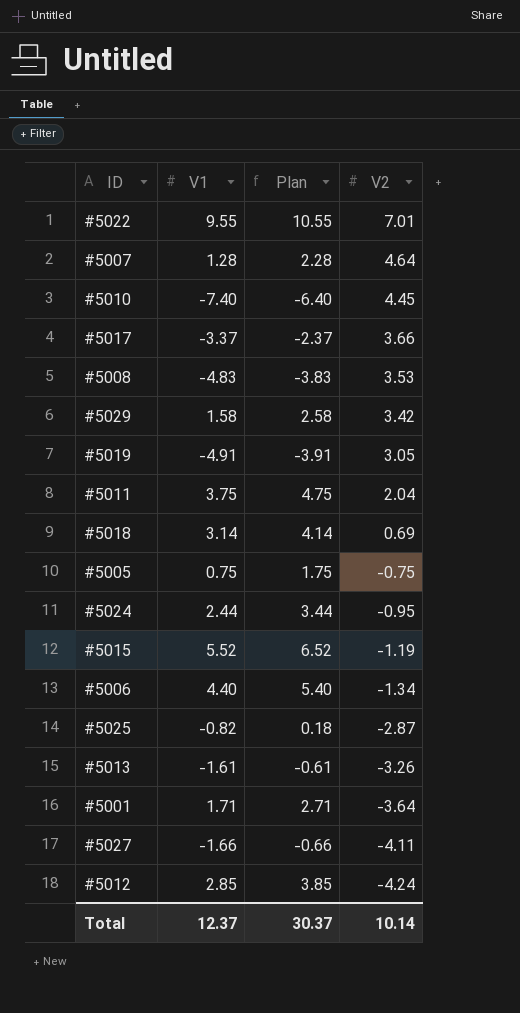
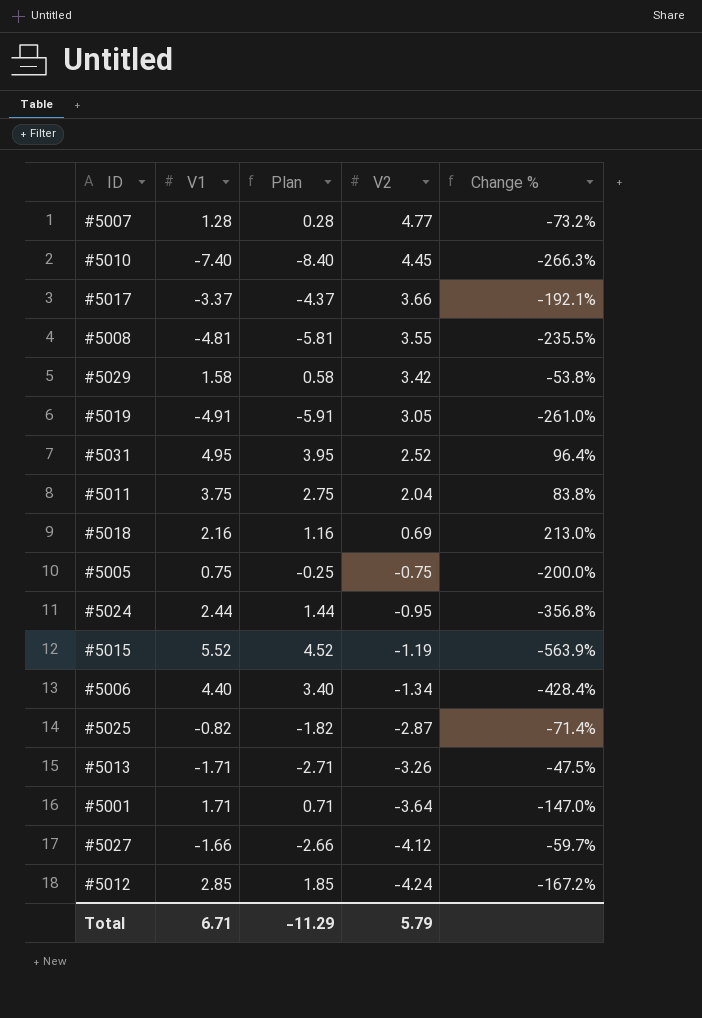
column Plan | formula: [V1] + 1 -> [V1] - 1
column Change % | formula: none -> ([V1] - [V2]) / [V2]
row #5022: 9.55 | 10.55 | 7.01 -> none
#5007 | V2: 4.64 -> 4.77
#5008 | V1: -4.83 -> -4.81
#5008 | V2: 3.53 -> 3.55
row #5031: none -> 4.95 | 3.95 | 2.52 | 96.4%
#5018 | V1: 3.14 -> 2.16
#5013 | V1: -1.61 -> -1.71
#5027 | V2: -4.11 -> -4.12
Total | V1: 12.37 -> 6.71
Total | Plan: 30.37 -> -11.29
Total | V2: 10.14 -> 5.79

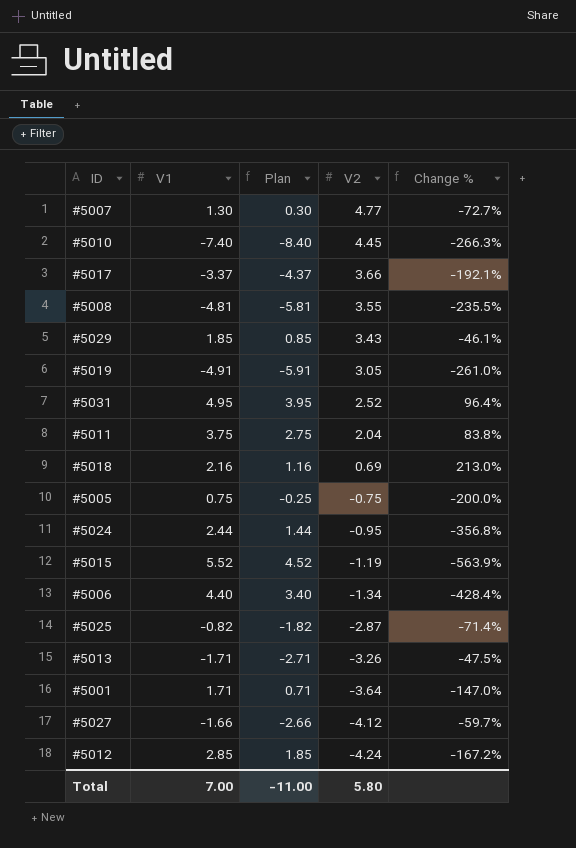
#5007 | V1: 1.28 -> 1.30
#5007 | Plan: 0.28 -> 0.30
#5007 | Change %: -73.2% -> -72.7%
#5029 | V1: 1.58 -> 1.85
#5029 | Plan: 0.58 -> 0.85
#5029 | V2: 3.42 -> 3.43
#5029 | Change %: -53.8% -> -46.1%
Total | V1: 6.71 -> 7.00
Total | Plan: -11.29 -> -11.00
Total | V2: 5.79 -> 5.80

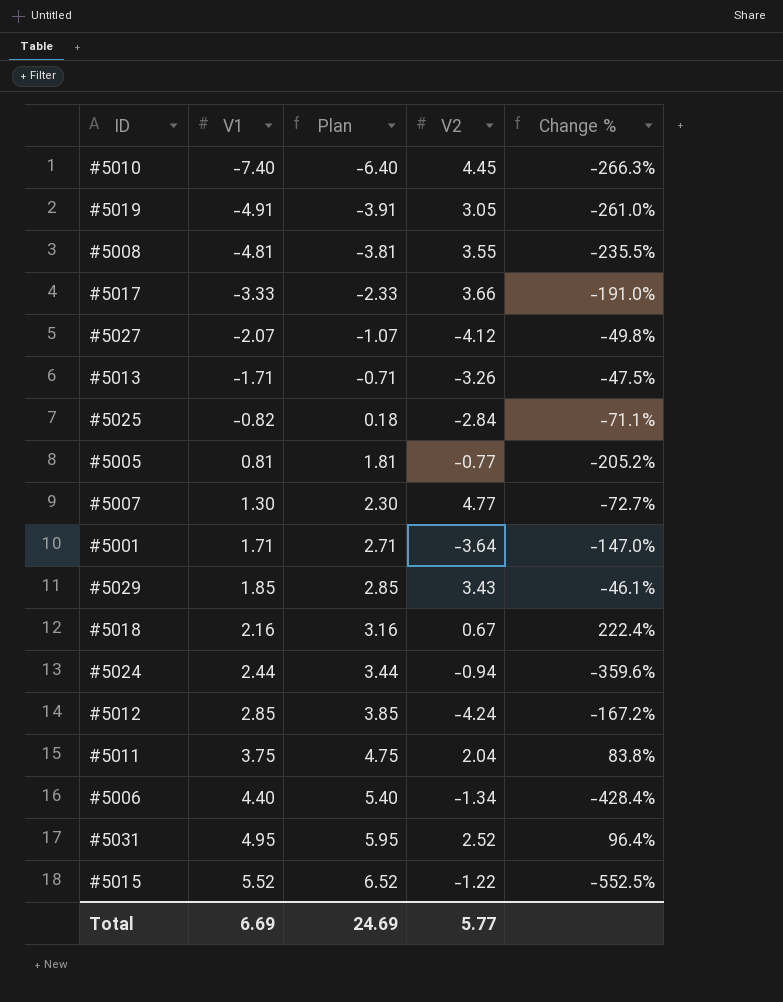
row order: V2 descending -> V1 ascending
column Plan | formula: [V1] - 1 -> [V1] + 1
#5017 | V1: -3.37 -> -3.33
#5017 | Change %: -192.1% -> -191.0%
#5027 | V1: -1.66 -> -2.07
#5027 | Change %: -59.7% -> -49.8%
#5025 | V2: -2.87 -> -2.84
#5025 | Change %: -71.4% -> -71.1%
#5005 | V1: 0.75 -> 0.81
#5005 | V2: -0.75 -> -0.77
#5005 | Change %: -200.0% -> -205.2%
#5018 | V2: 0.69 -> 0.67
#5018 | Change %: 213.0% -> 222.4%
#5024 | V2: -0.95 -> -0.94
#5024 | Change %: -356.8% -> -359.6%
#5015 | V2: -1.19 -> -1.22
#5015 | Change %: -563.9% -> -552.5%
Total | V1: 7.00 -> 6.69
Total | Plan: -11.00 -> 24.69
Total | V2: 5.80 -> 5.77

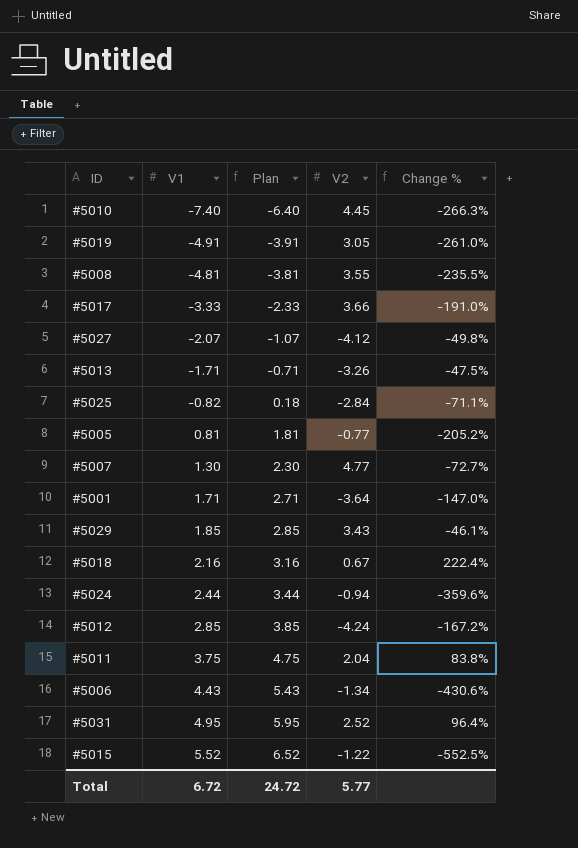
#5006 | V1: 4.40 -> 4.43
#5006 | Plan: 5.40 -> 5.43
#5006 | Change %: -428.4% -> -430.6%
Total | V1: 6.69 -> 6.72
Total | Plan: 24.69 -> 24.72

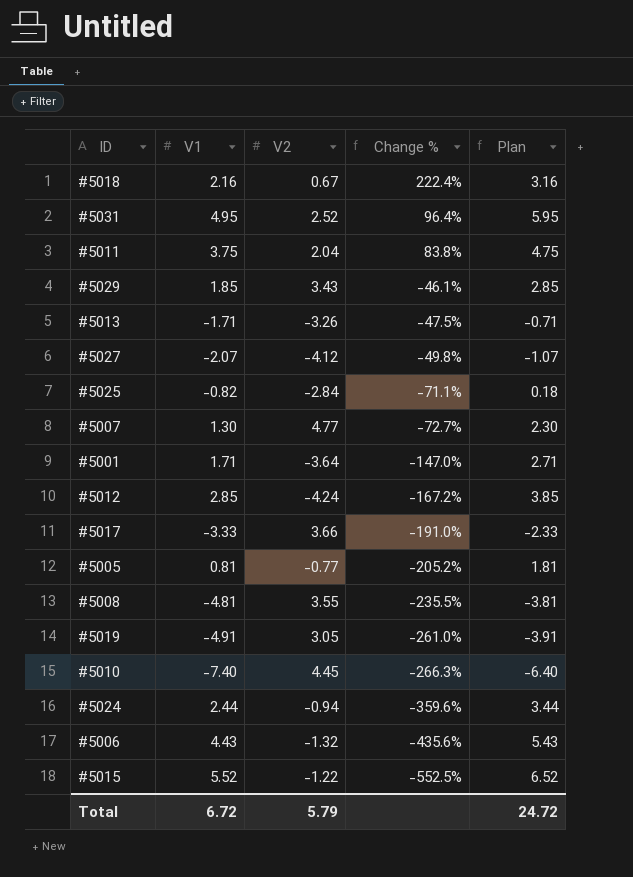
row order: V1 ascending -> Change % descending
column Plan | position: 3 -> 5
#5006 | V2: -1.34 -> -1.32
#5006 | Change %: -430.6% -> -435.6%
Total | V2: 5.77 -> 5.79

